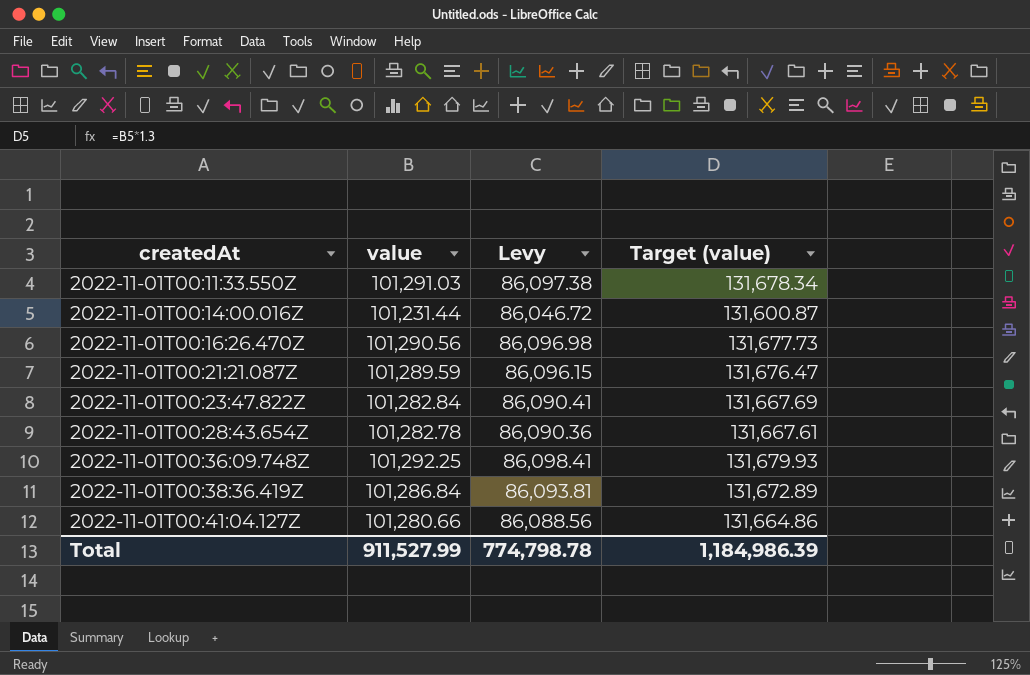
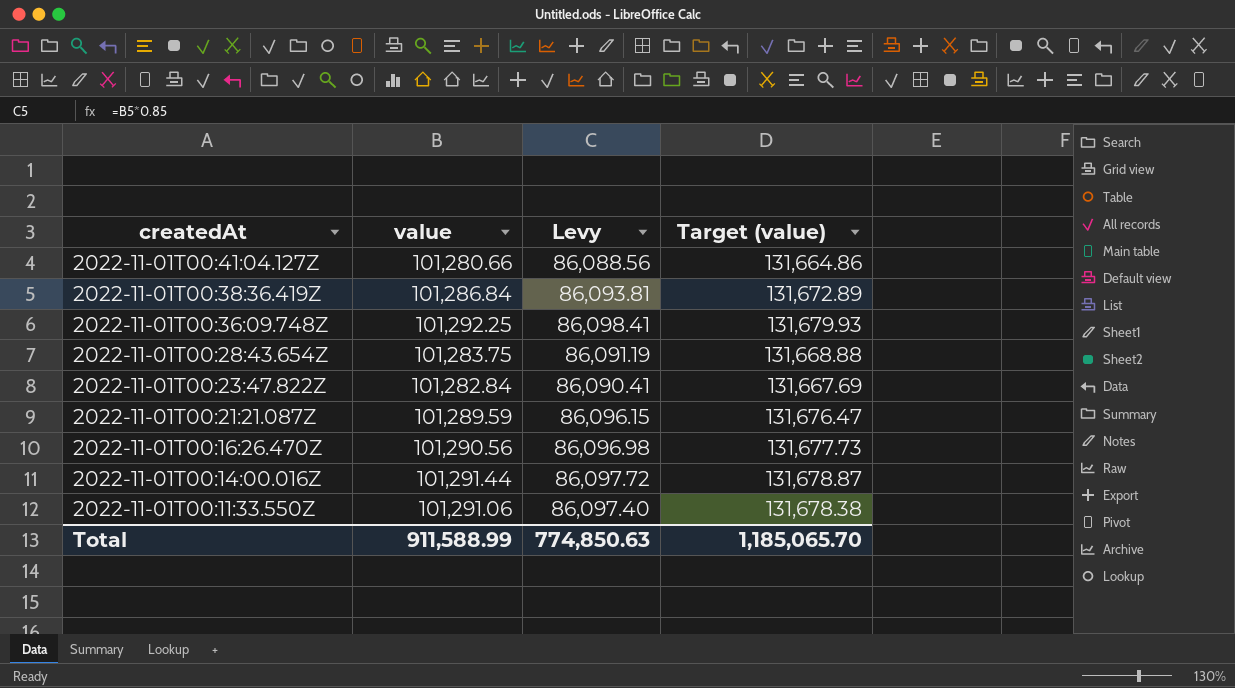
row order: createdAt ascending -> createdAt descending
2022-11-01T00:28:43.654Z | value: 101,282.78 -> 101,283.75
2022-11-01T00:28:43.654Z | Levy: 86,090.36 -> 86,091.19
2022-11-01T00:28:43.654Z | Target (value): 131,667.61 -> 131,668.88
2022-11-01T00:14:00.016Z | value: 101,231.44 -> 101,291.44
2022-11-01T00:14:00.016Z | Levy: 86,046.72 -> 86,097.72
2022-11-01T00:14:00.016Z | Target (value): 131,600.87 -> 131,678.87
2022-11-01T00:11:33.550Z | value: 101,291.03 -> 101,291.06
2022-11-01T00:11:33.550Z | Levy: 86,097.38 -> 86,097.40
2022-11-01T00:11:33.550Z | Target (value): 131,678.34 -> 131,678.38
Total | value: 911,527.99 -> 911,588.99
Total | Levy: 774,798.78 -> 774,850.63
Total | Target (value): 1,184,986.39 -> 1,185,065.70

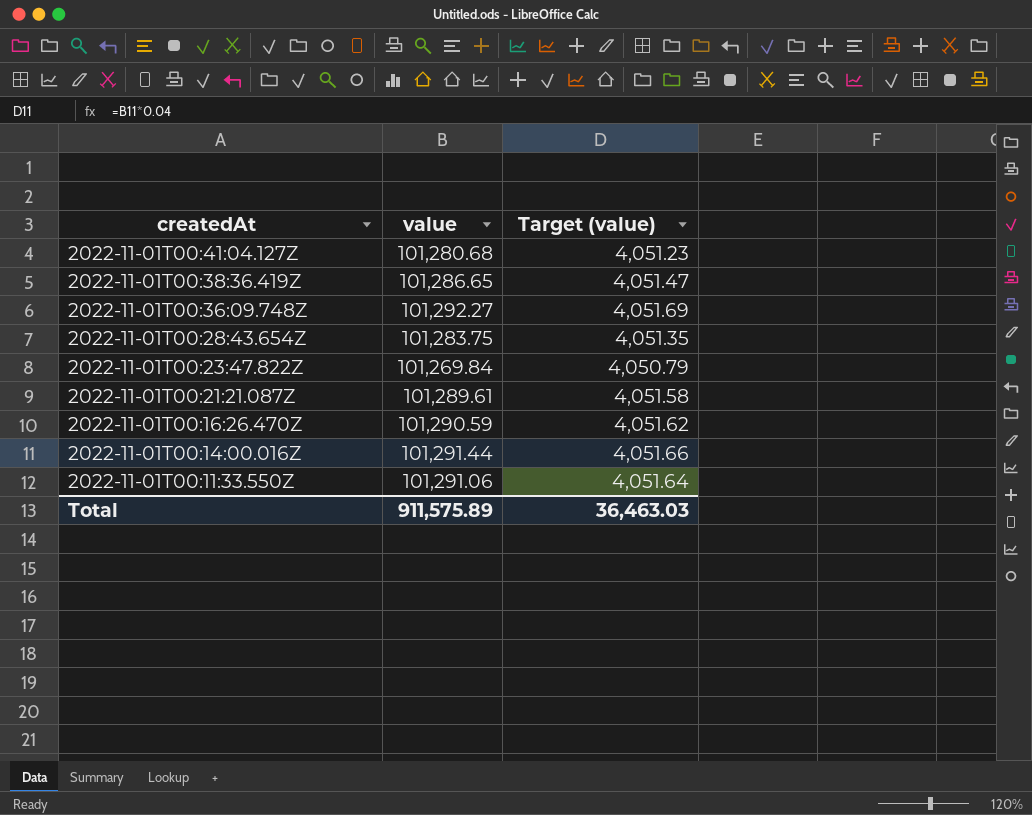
column Levy | formula: [value] * 0.85 -> none
column Target (value) | formula: [value] * 1.3 -> [value] * 0.04
2022-11-01T00:41:04.127Z | value: 101,280.66 -> 101,280.68
2022-11-01T00:38:36.419Z | value: 101,286.84 -> 101,286.65
2022-11-01T00:36:09.748Z | value: 101,292.25 -> 101,292.27
2022-11-01T00:23:47.822Z | value: 101,282.84 -> 101,269.84
2022-11-01T00:21:21.087Z | value: 101,289.59 -> 101,289.61
2022-11-01T00:16:26.470Z | value: 101,290.56 -> 101,290.59
Total | value: 911,588.99 -> 911,575.89
Total | Target (value): 1,185,065.70 -> 36,463.03

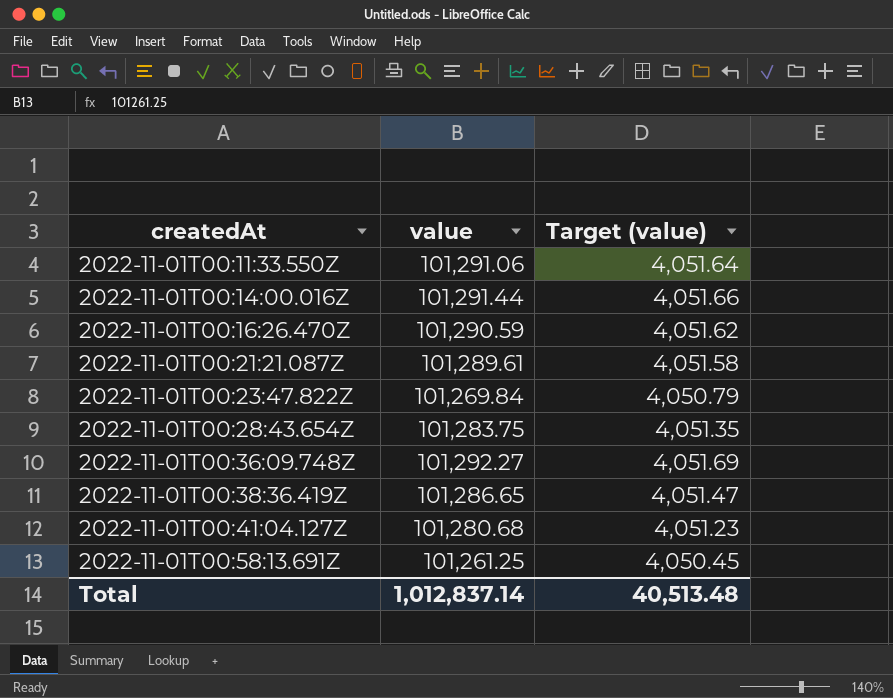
row order: createdAt descending -> createdAt ascending
row 2022-11-01T00:58:13.691Z: none -> 101,261.25 | 4,050.45
Total | value: 911,575.89 -> 1,012,837.14
Total | Target (value): 36,463.03 -> 40,513.48

